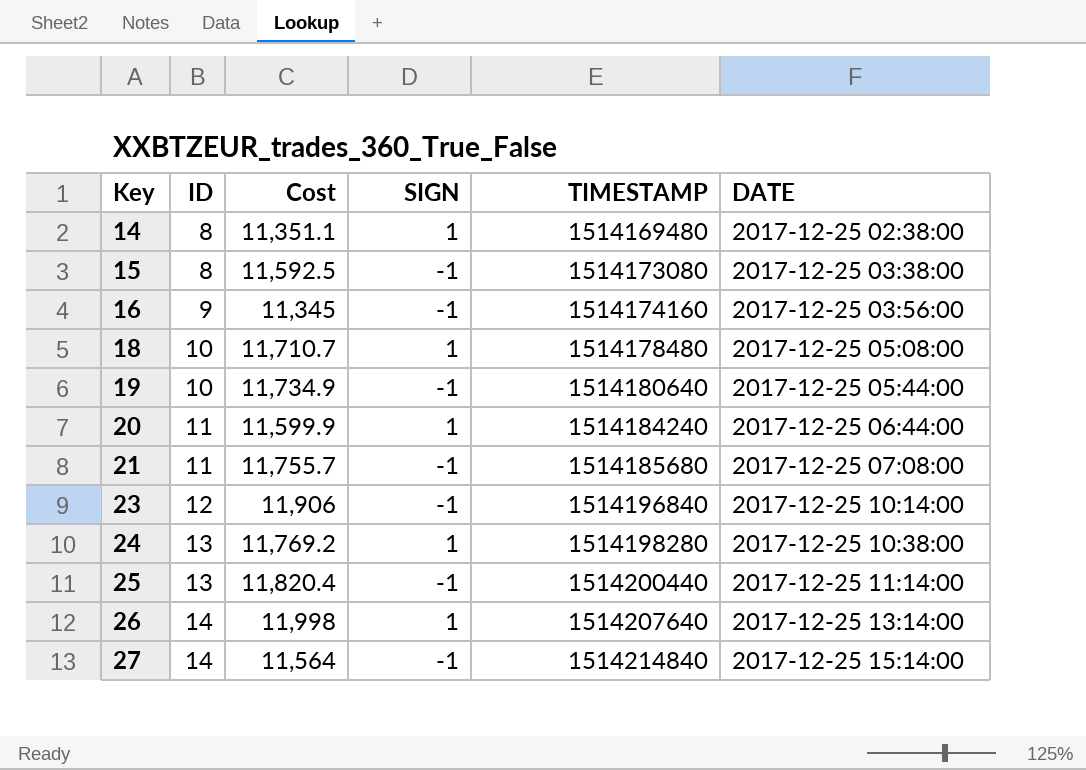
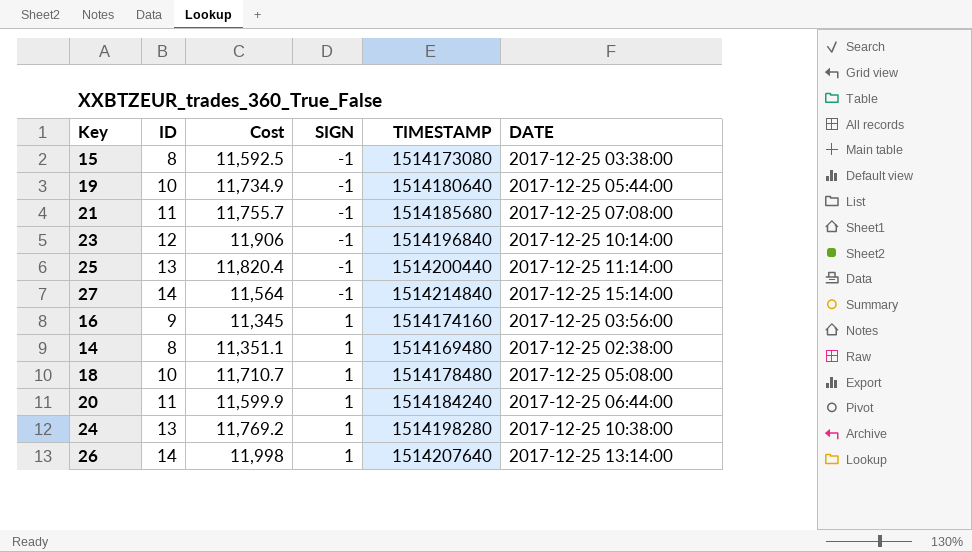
row order: Key ascending -> SIGN ascending
16 | SIGN: -1 -> 1

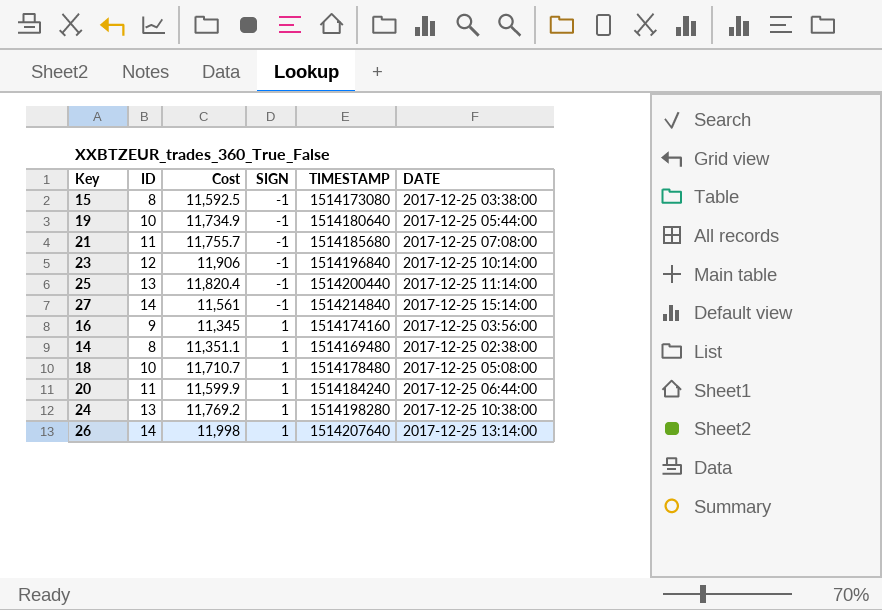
27 | Cost: 11,564 -> 11,561

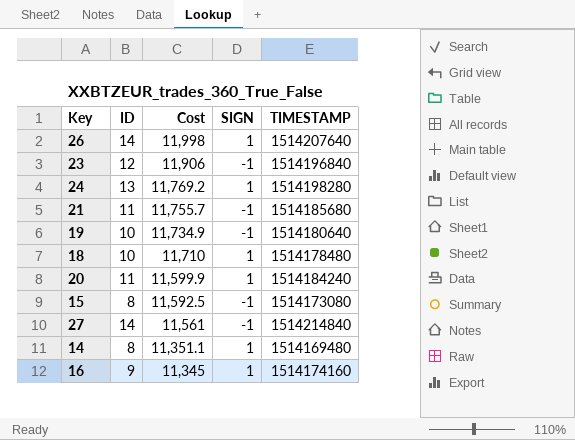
row order: SIGN ascending -> Cost descending
column DATE | position: 6 -> none
row 25: 13 | 11,820.4 | -1 | 1514200440 | 2017-12-25 11:14:00 -> none
18 | Cost: 11,710.7 -> 11,710

